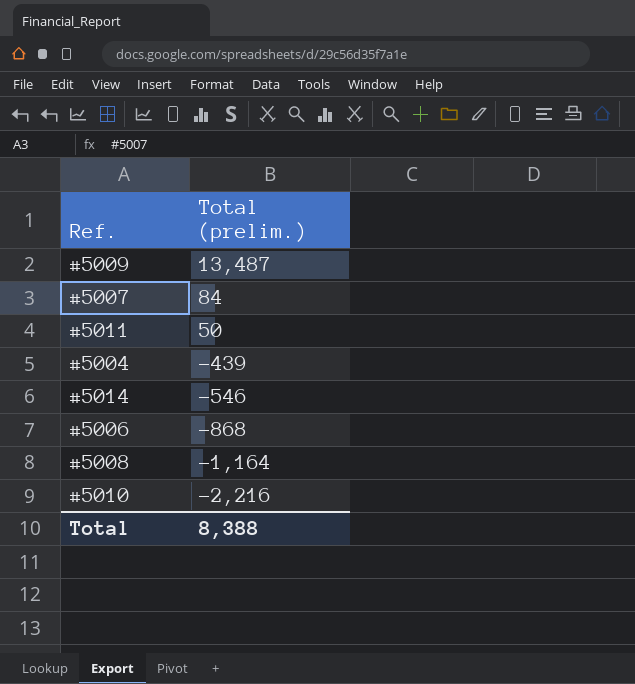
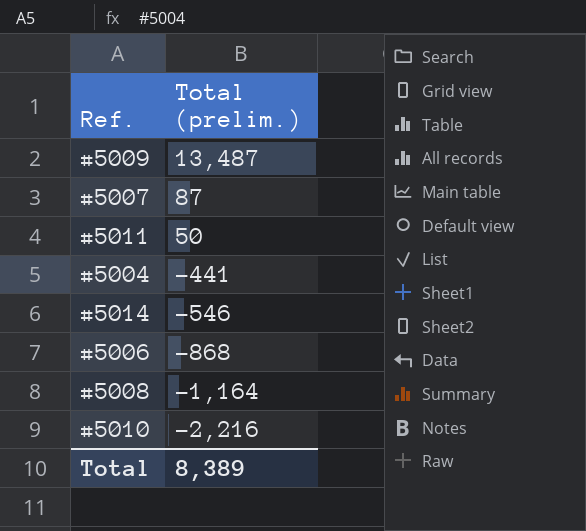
#5007 | Total (prelim.): 84 -> 87
#5004 | Total (prelim.): -439 -> -441
Total | Total (prelim.): 8,388 -> 8,389

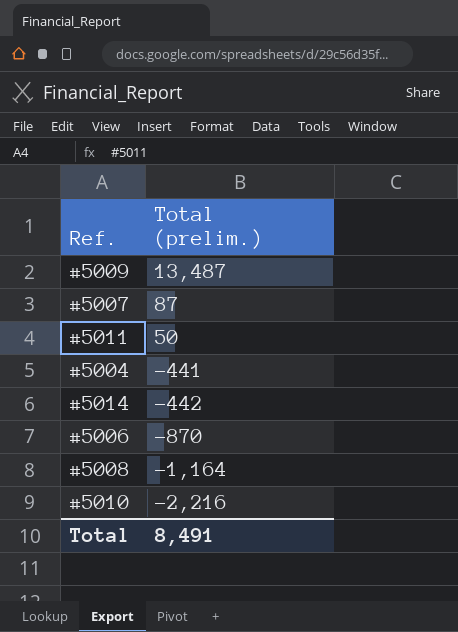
#5014 | Total (prelim.): -546 -> -442
#5006 | Total (prelim.): -868 -> -870
Total | Total (prelim.): 8,389 -> 8,491

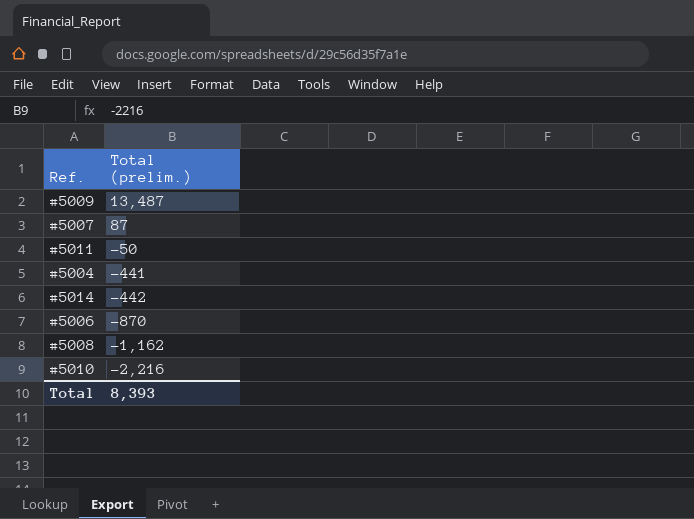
#5011 | Total (prelim.): 50 -> -50
#5008 | Total (prelim.): -1,164 -> -1,162
Total | Total (prelim.): 8,491 -> 8,393

